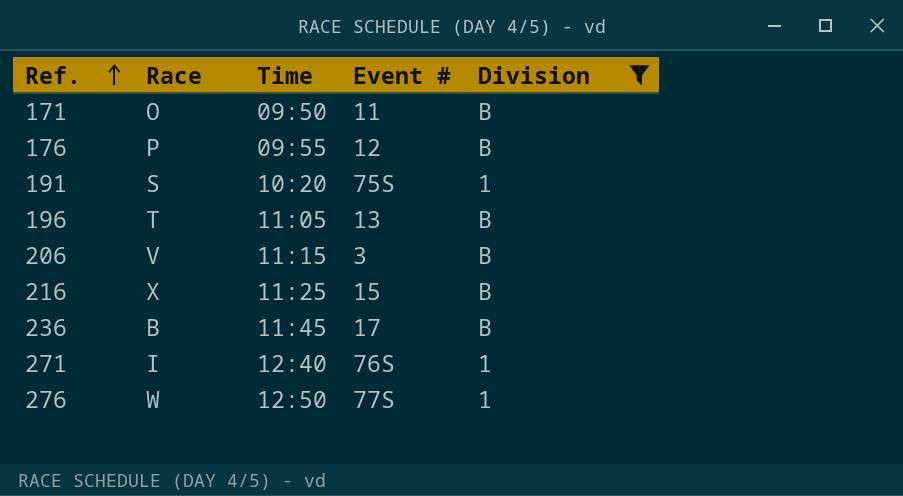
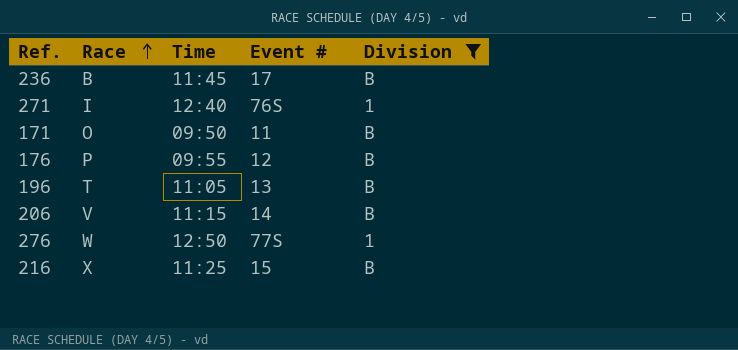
row order: Ref. ascending -> Race ascending
row 191: S | 10:20 | 75S | 1 -> none
206 | Event #: 3 -> 14

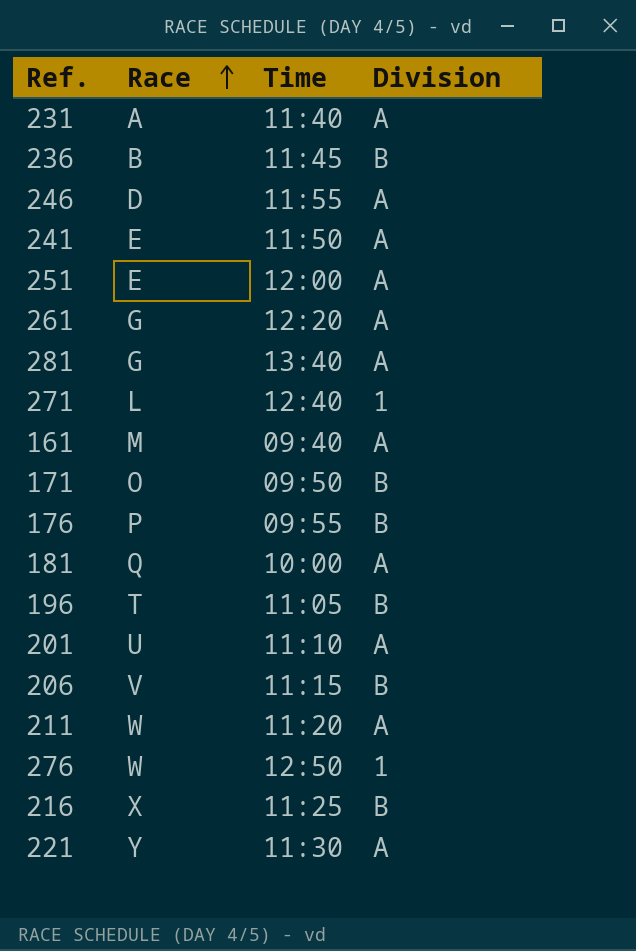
filter: Division != A -> none
column Event # | position: 4 -> none
271 | Race: I -> L

